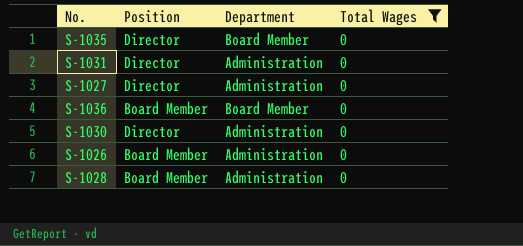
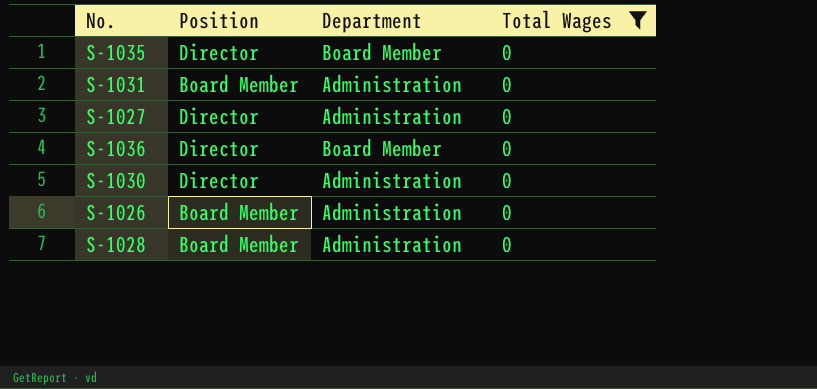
S-1031 | Position: Director -> Board Member
S-1036 | Position: Board Member -> Director

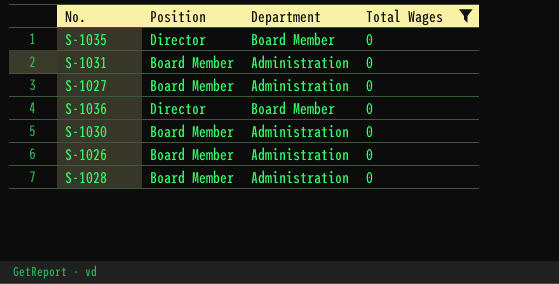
S-1027 | Position: Director -> Board Member
S-1030 | Position: Director -> Board Member

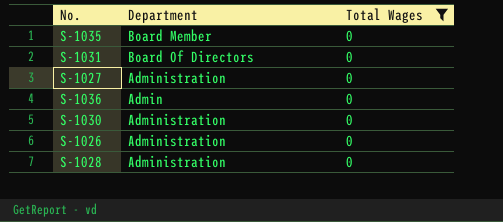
column Position | position: 2 -> none
S-1031 | Department: Administration -> Board Of Directors
S-1036 | Department: Board Member -> Admin

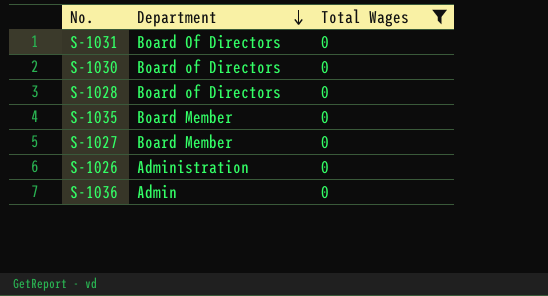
row order: none -> Department descending
S-1030 | Department: Administration -> Board of Directors
S-1028 | Department: Administration -> Board of Directors
S-1027 | Department: Administration -> Board Member

